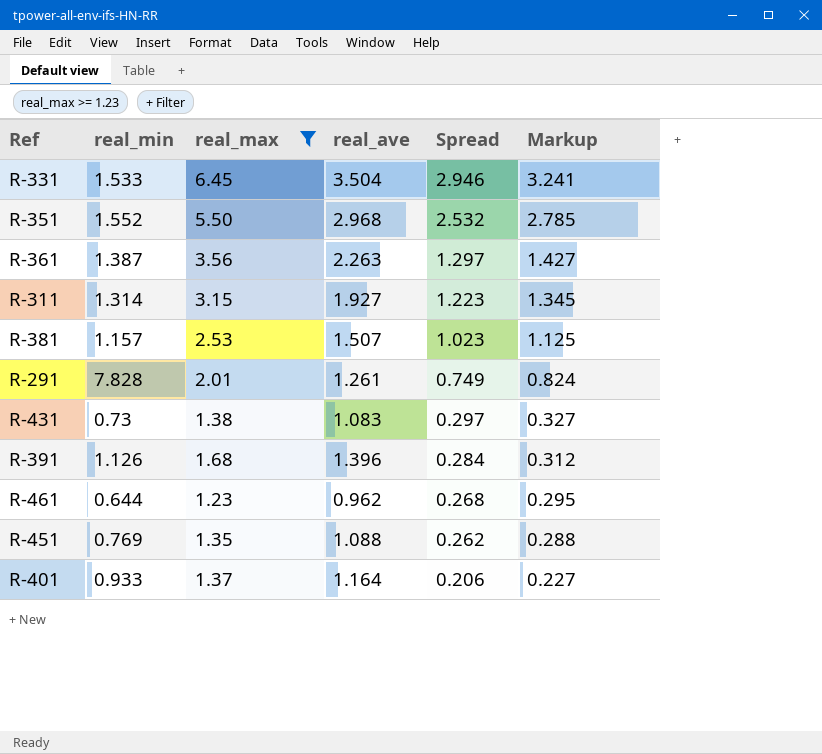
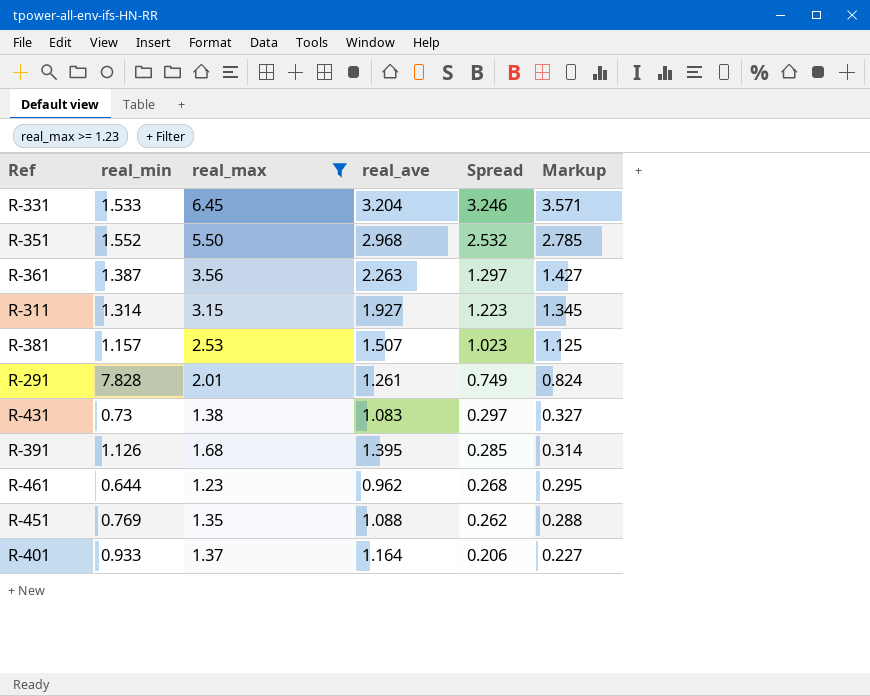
R-331 | real_ave: 3.504 -> 3.204
R-331 | Spread: 2.946 -> 3.246
R-331 | Markup: 3.241 -> 3.571
R-391 | real_ave: 1.396 -> 1.395
R-391 | Spread: 0.284 -> 0.285
R-391 | Markup: 0.312 -> 0.314

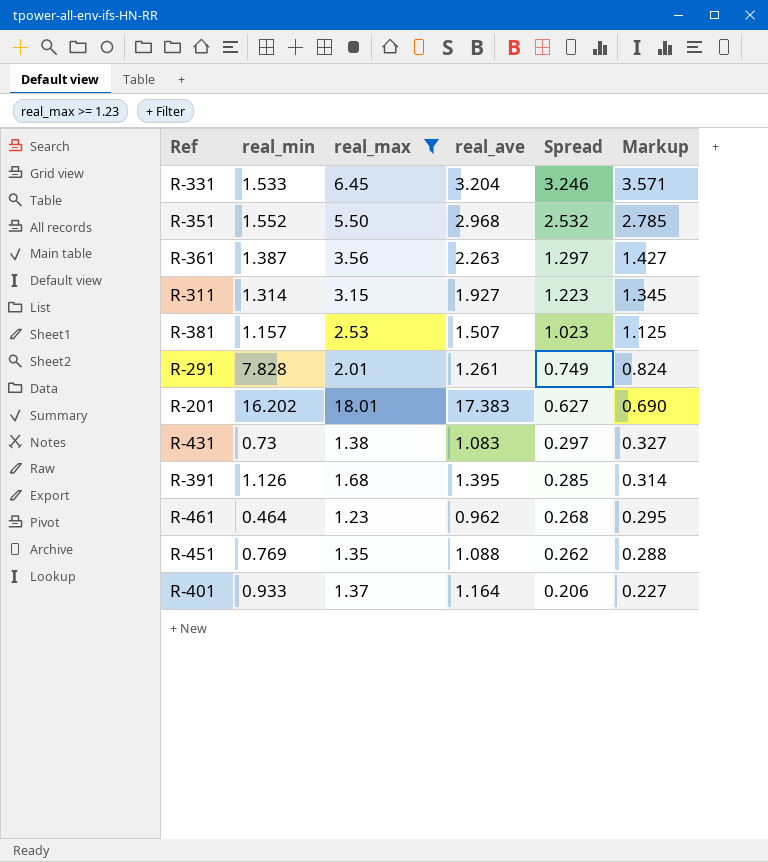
row R-201: none -> 16.202 | 18.01 | 17.383 | 0.627 | 0.690
R-461 | real_min: 0.644 -> 0.464

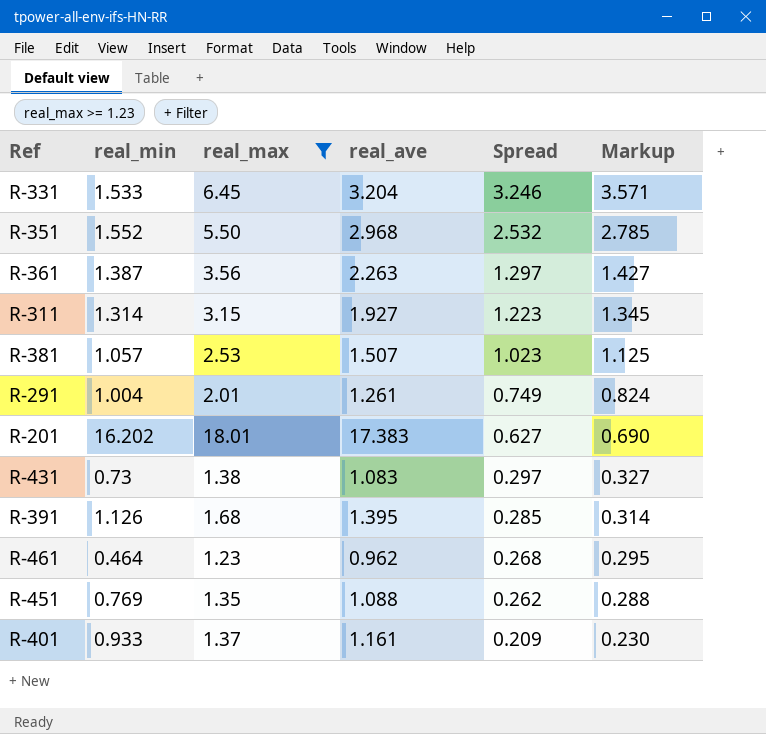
R-381 | real_min: 1.157 -> 1.057
R-291 | real_min: 7.828 -> 1.004
R-401 | real_ave: 1.164 -> 1.161
R-401 | Spread: 0.206 -> 0.209
R-401 | Markup: 0.227 -> 0.230

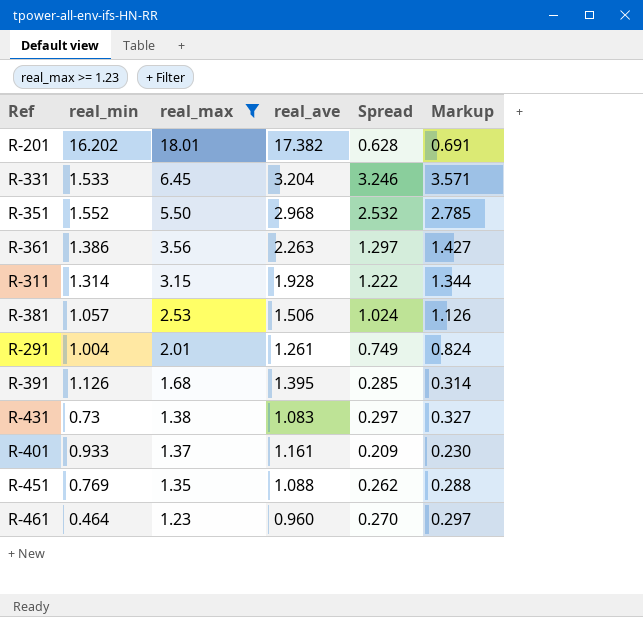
row order: Spread descending -> real_max descending
R-201 | real_ave: 17.383 -> 17.382
R-201 | Spread: 0.627 -> 0.628
R-201 | Markup: 0.690 -> 0.691
R-361 | real_min: 1.387 -> 1.386
R-311 | real_ave: 1.927 -> 1.928
R-311 | Spread: 1.223 -> 1.222
R-311 | Markup: 1.345 -> 1.344
R-381 | real_ave: 1.507 -> 1.506
R-381 | Spread: 1.023 -> 1.024
R-381 | Markup: 1.125 -> 1.126
R-461 | real_ave: 0.962 -> 0.960
R-461 | Spread: 0.268 -> 0.270
R-461 | Markup: 0.295 -> 0.297

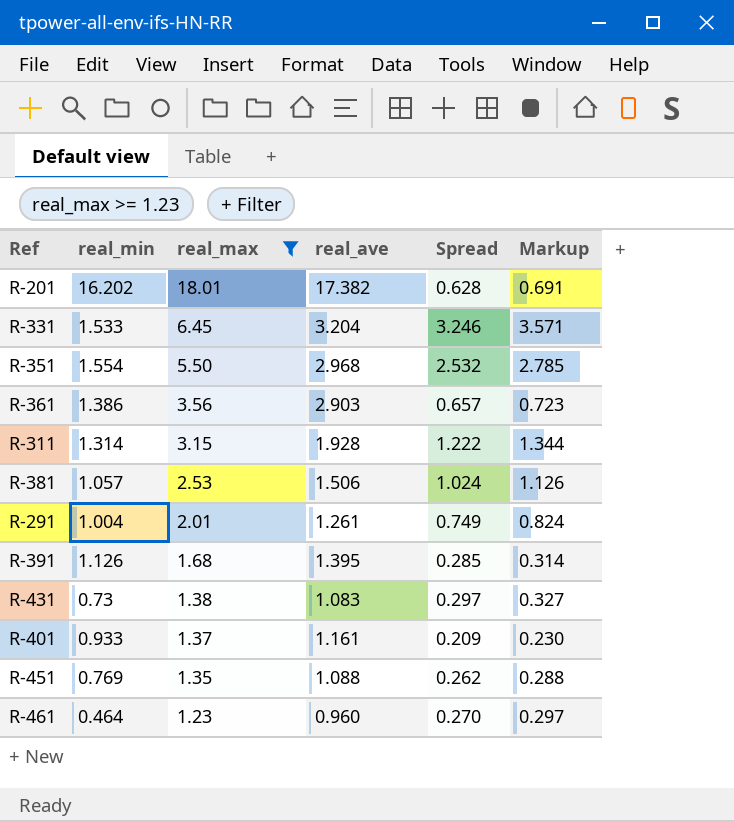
R-351 | real_min: 1.552 -> 1.554
R-361 | real_ave: 2.263 -> 2.903
R-361 | Spread: 1.297 -> 0.657
R-361 | Markup: 1.427 -> 0.723

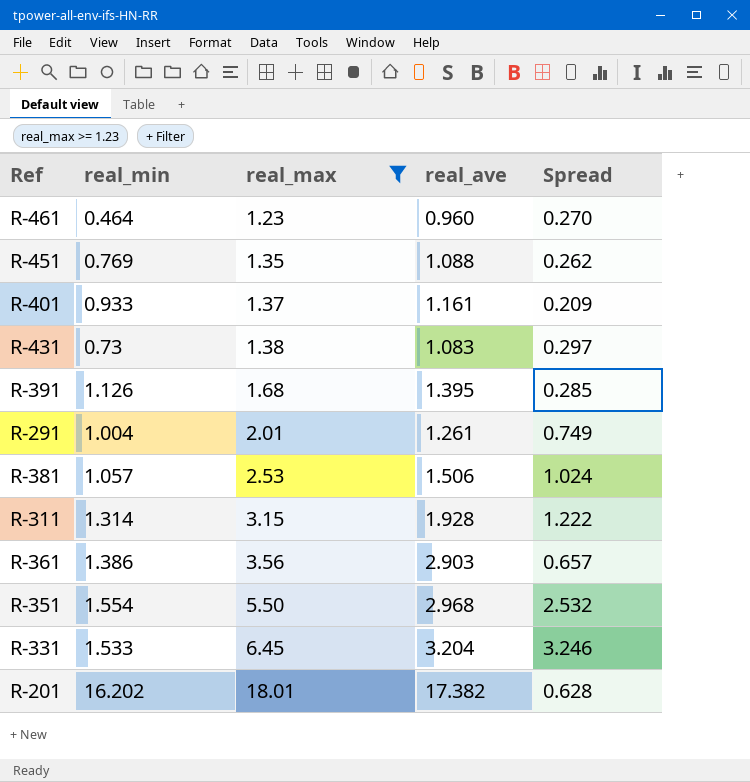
row order: real_max descending -> real_max ascending
column Markup | formula: [Spread] * 1.1 -> none

